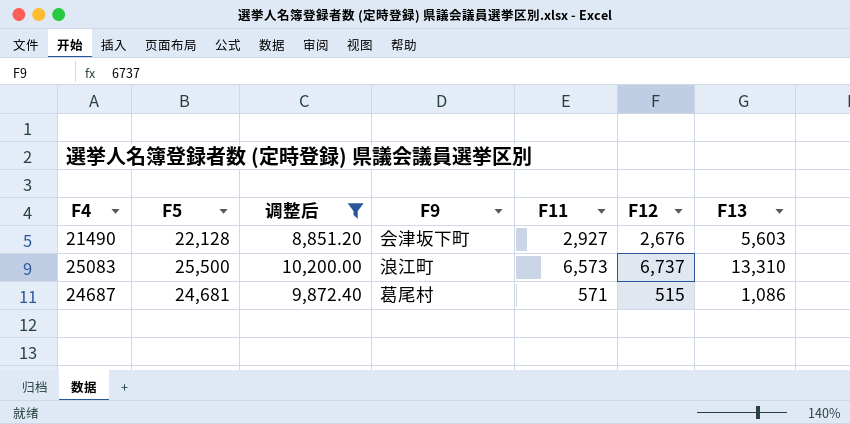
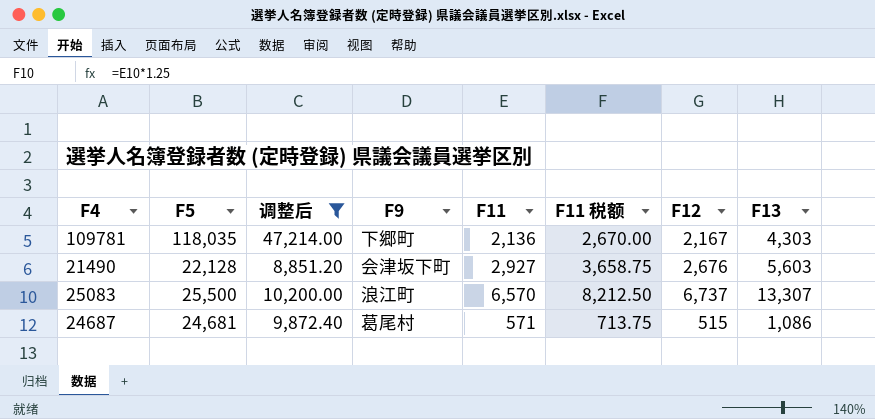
column F11 税额 | formula: none -> [F11] * 1.25
row 109781: none -> 118,035 | 47,214.00 | 下郷町 | 2,136 | 2,670.00 | 2,167 | 4,303
25083 | F11: 6,573 -> 6,570
25083 | F13: 13,310 -> 13,307

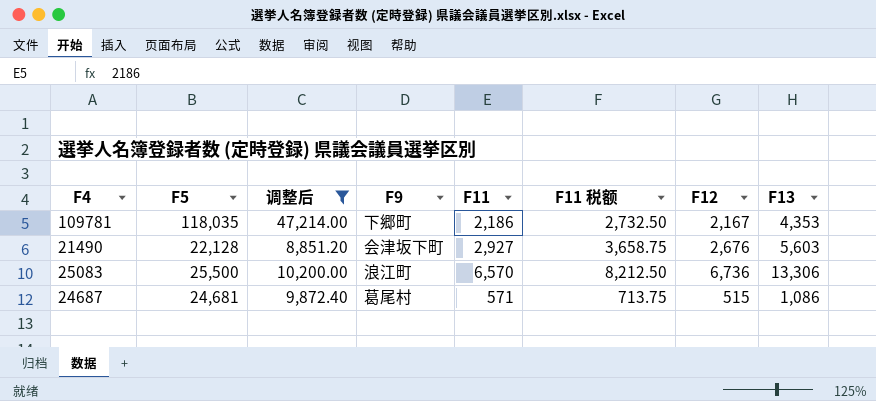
109781 | F11: 2,136 -> 2,186
109781 | F11 税额: 2,670.00 -> 2,732.50
109781 | F13: 4,303 -> 4,353
25083 | F12: 6,737 -> 6,736
25083 | F13: 13,307 -> 13,306

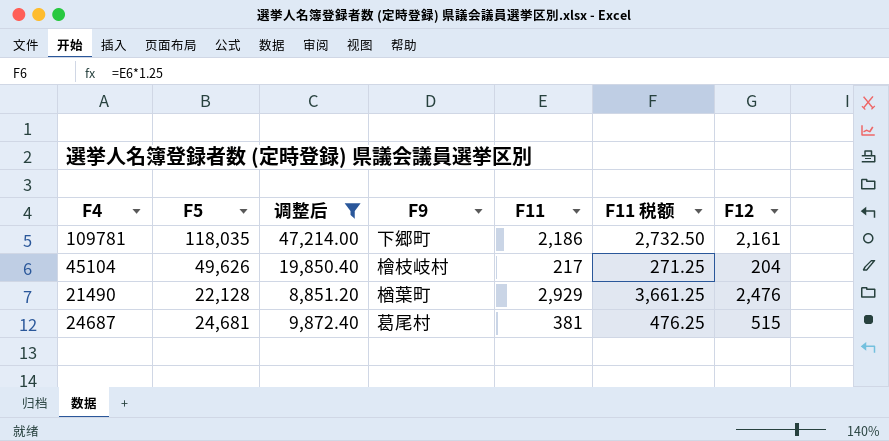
column F13 | formula: [F11] + [F12] -> none
row 25083: 25,500 | 10,200.00 | 浪江町 | 6,570 | 8,212.50 | 6,736 | 13,306 -> none
109781 | F12: 2,167 -> 2,161
row 45104: none -> 49,626 | 19,850.40 | 檜枝岐村 | 217 | 271.25 | 204
21490 | F9: 会津坂下町 -> 楢葉町
21490 | F11: 2,927 -> 2,929
21490 | F11 税额: 3,658.75 -> 3,661.25
21490 | F12: 2,676 -> 2,476
24687 | F11: 571 -> 381
24687 | F11 税额: 713.75 -> 476.25

